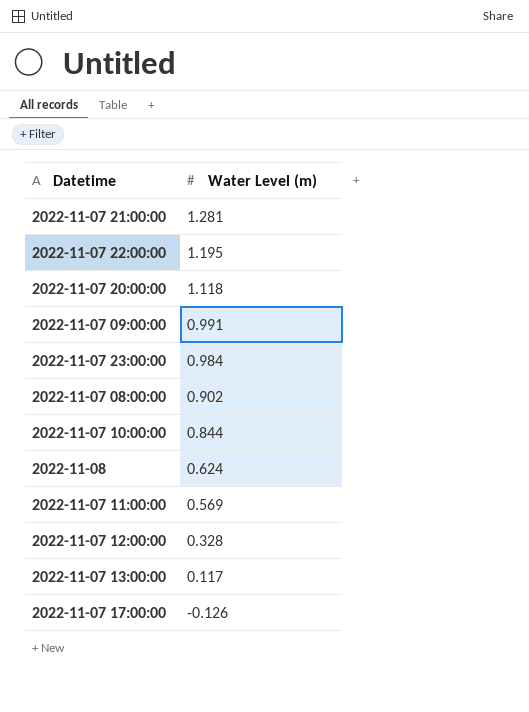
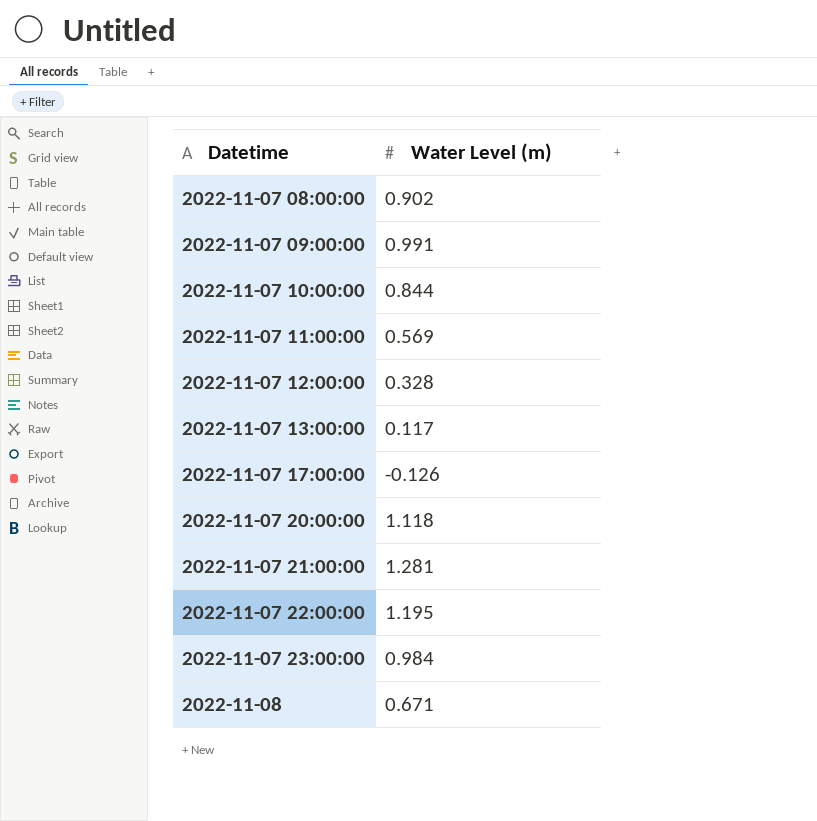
row order: Water Level (m) descending -> Datetime ascending
2022-11-08 | Water Level (m): 0.624 -> 0.671

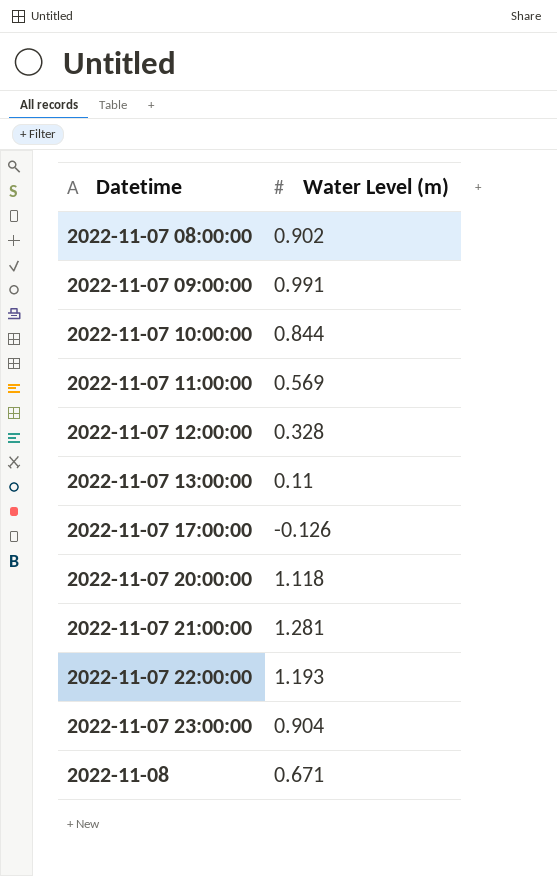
2022-11-07 13:00:00 | Water Level (m): 0.117 -> 0.11
2022-11-07 22:00:00 | Water Level (m): 1.195 -> 1.193
2022-11-07 23:00:00 | Water Level (m): 0.984 -> 0.904

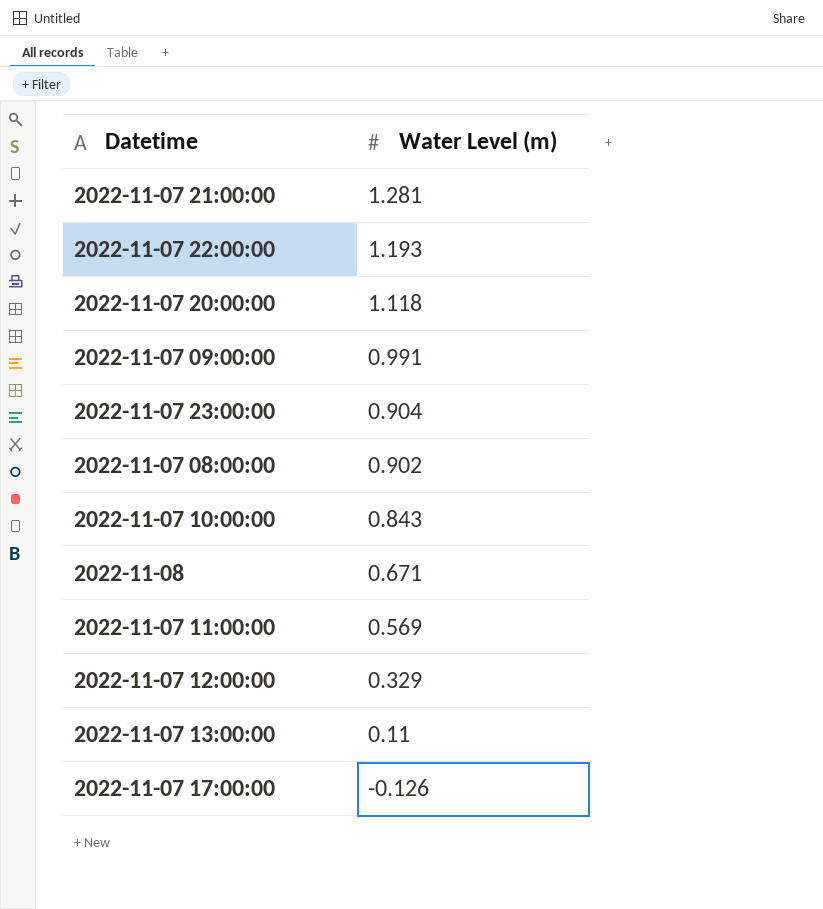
row order: Datetime ascending -> Water Level (m) descending
2022-11-07 10:00:00 | Water Level (m): 0.844 -> 0.843
2022-11-07 12:00:00 | Water Level (m): 0.328 -> 0.329

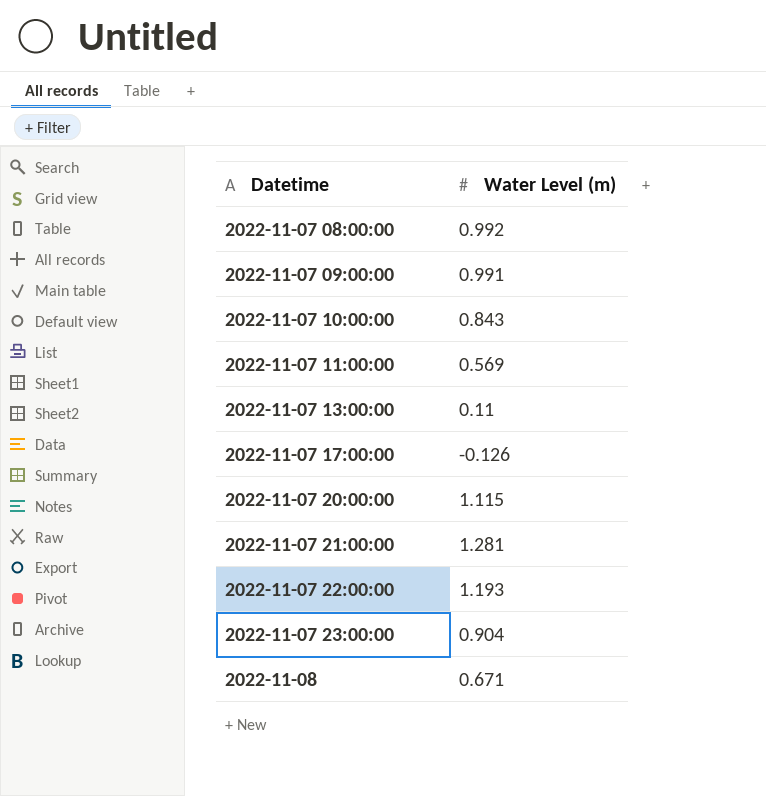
row order: Water Level (m) descending -> Datetime ascending
row 2022-11-07 12:00:00: 0.329 -> none
2022-11-07 08:00:00 | Water Level (m): 0.902 -> 0.992
2022-11-07 20:00:00 | Water Level (m): 1.118 -> 1.115

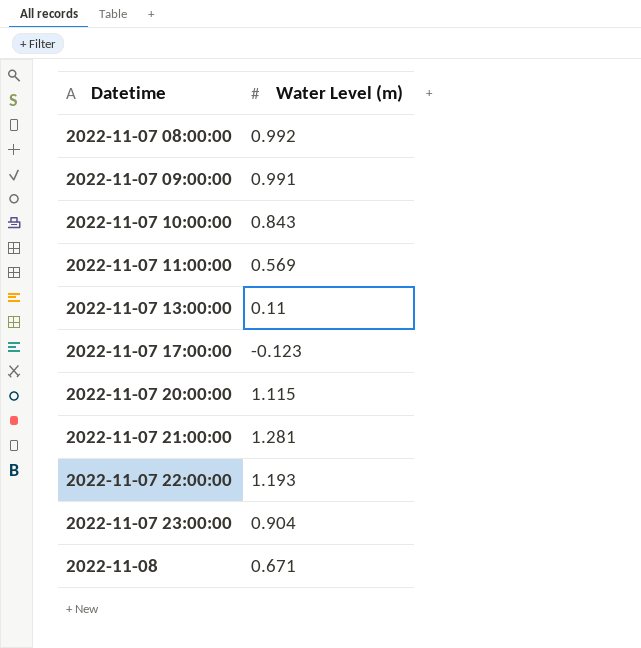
2022-11-07 17:00:00 | Water Level (m): -0.126 -> -0.123

